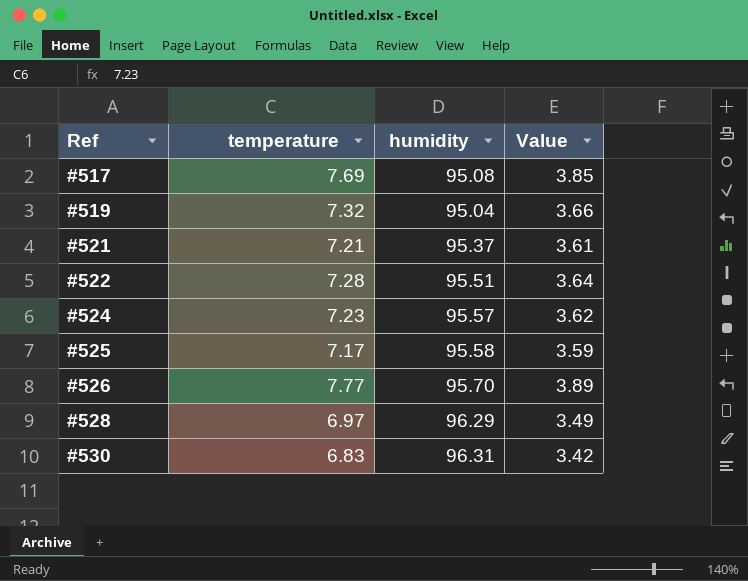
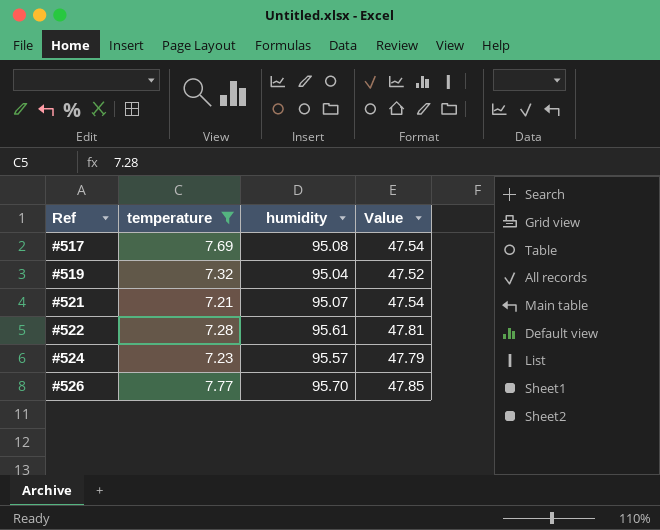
filter: none -> temperature >= 7.21
column Value | formula: [temperature] * 0.5 -> [humidity] * 0.5
#521 | humidity: 95.37 -> 95.07
#522 | humidity: 95.51 -> 95.61

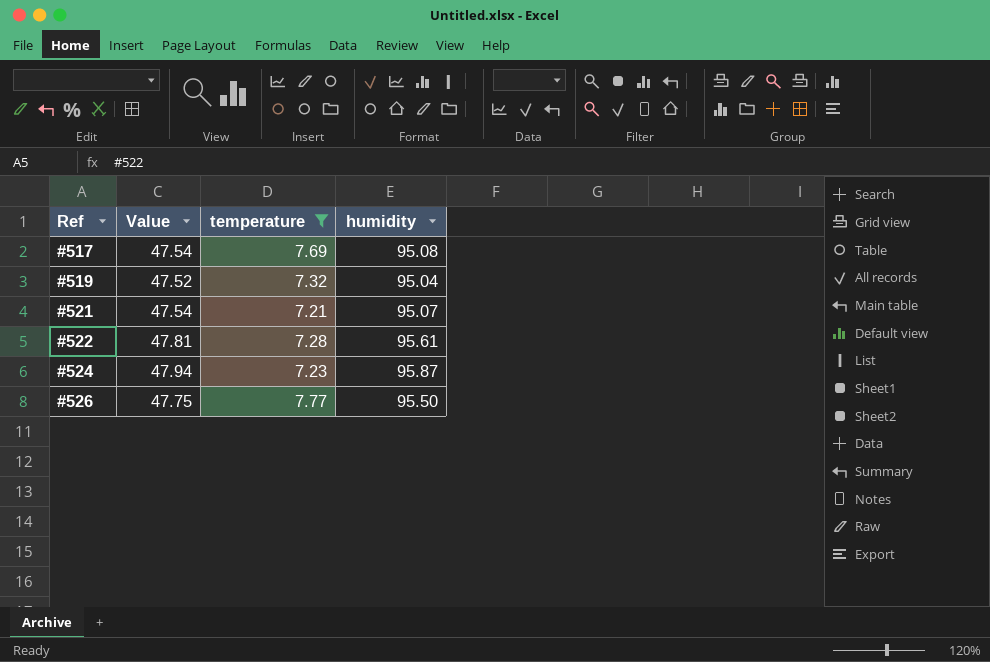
column Value | position: 4 -> 2
#524 | Value: 47.79 -> 47.94
#524 | humidity: 95.57 -> 95.87
#526 | Value: 47.85 -> 47.75
#526 | humidity: 95.70 -> 95.50

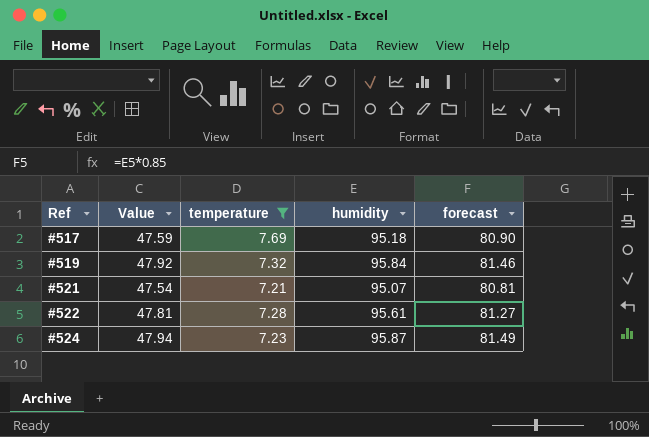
column forecast | formula: none -> [humidity] * 0.85
row #526: 47.75 | 7.77 | 95.50 -> none
#517 | Value: 47.54 -> 47.59
#517 | humidity: 95.08 -> 95.18
#519 | Value: 47.52 -> 47.92
#519 | humidity: 95.04 -> 95.84

